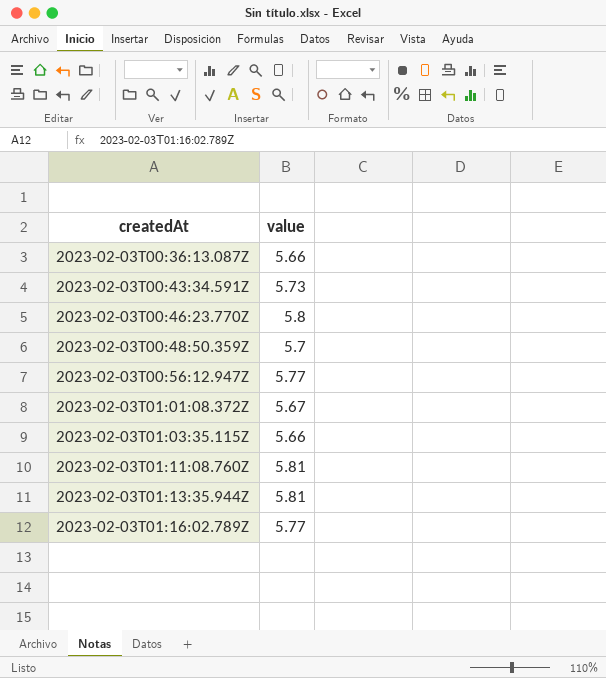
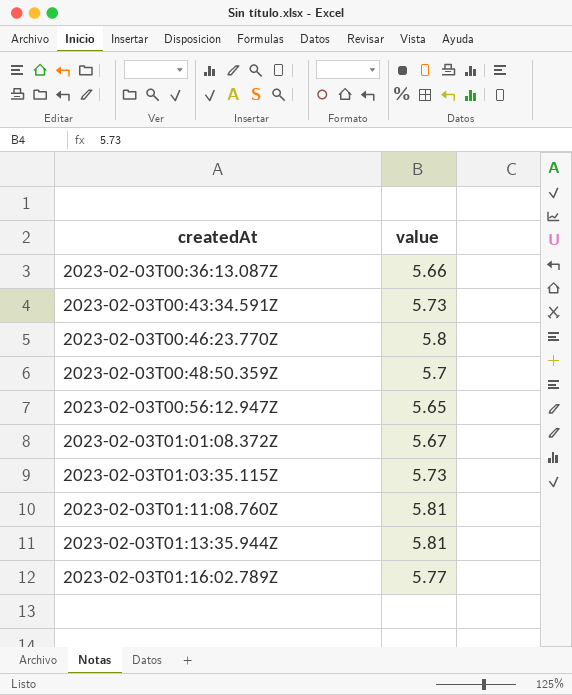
2023-02-03T00:56:12.947Z | value: 5.77 -> 5.65
2023-02-03T01:03:35.115Z | value: 5.66 -> 5.73

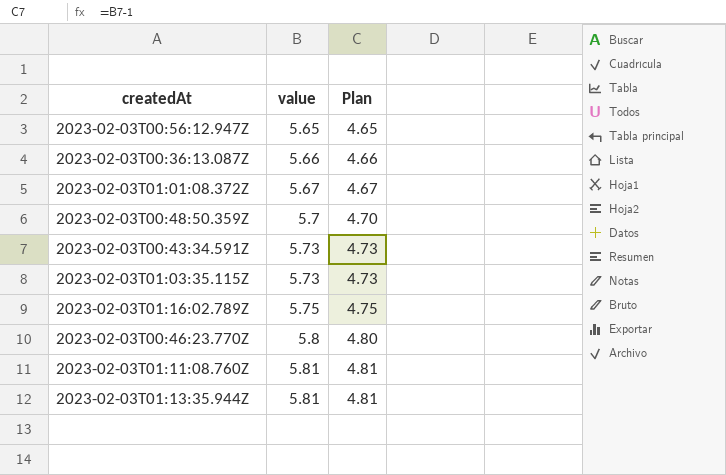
row order: createdAt ascending -> value ascending
column Plan | formula: none -> [value] - 1
2023-02-03T01:16:02.789Z | value: 5.77 -> 5.75

